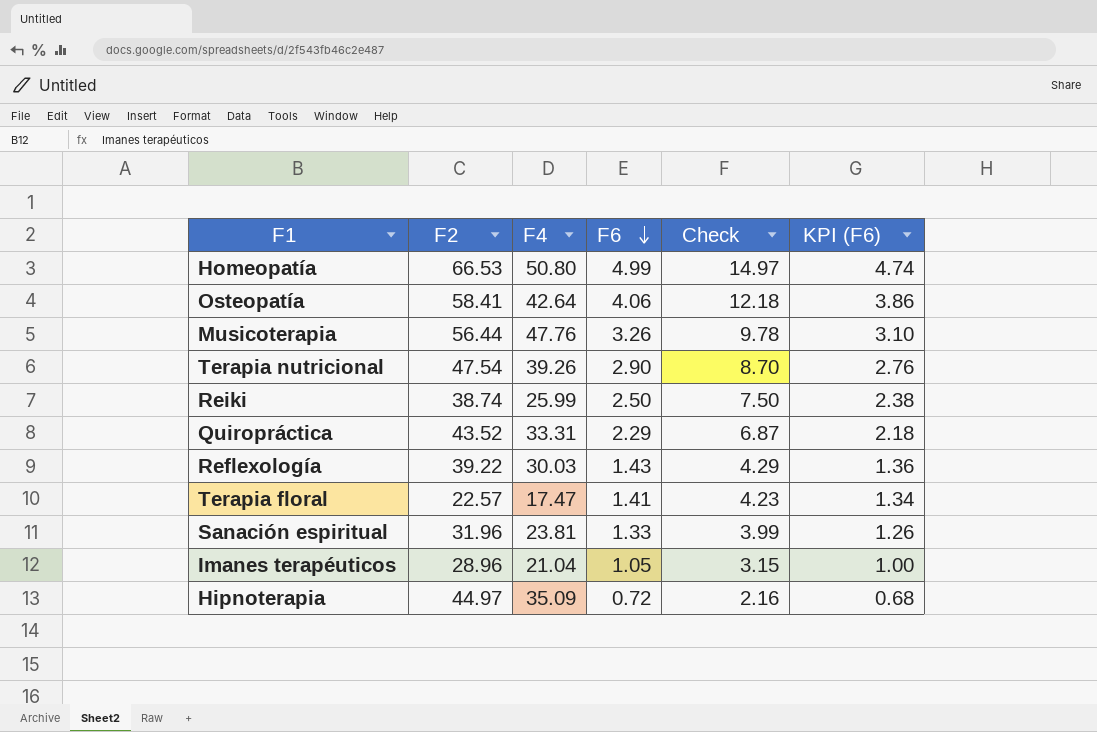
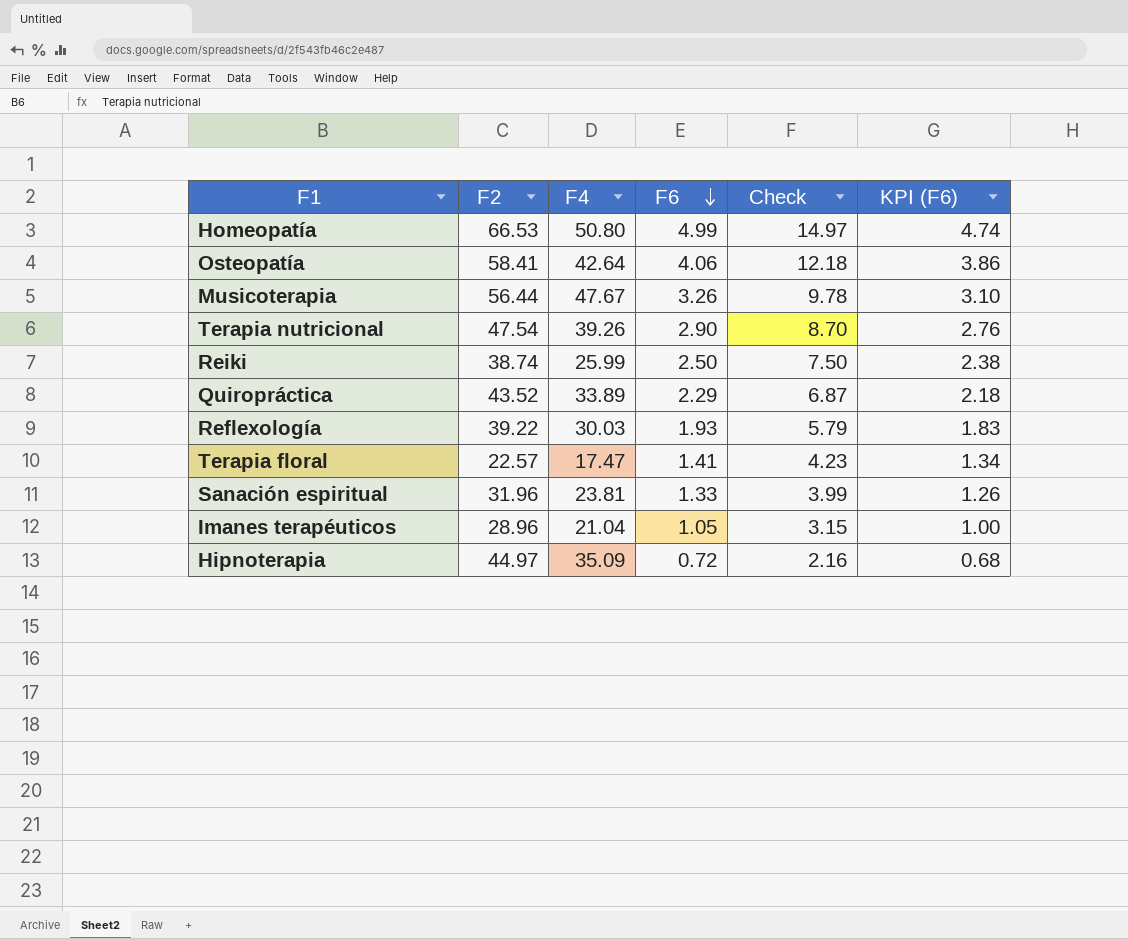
Musicoterapia | F4: 47.76 -> 47.67
Quiropráctica | F4: 33.31 -> 33.89
Reflexología | F6: 1.43 -> 1.93
Reflexología | Check: 4.29 -> 5.79
Reflexología | KPI (F6): 1.36 -> 1.83

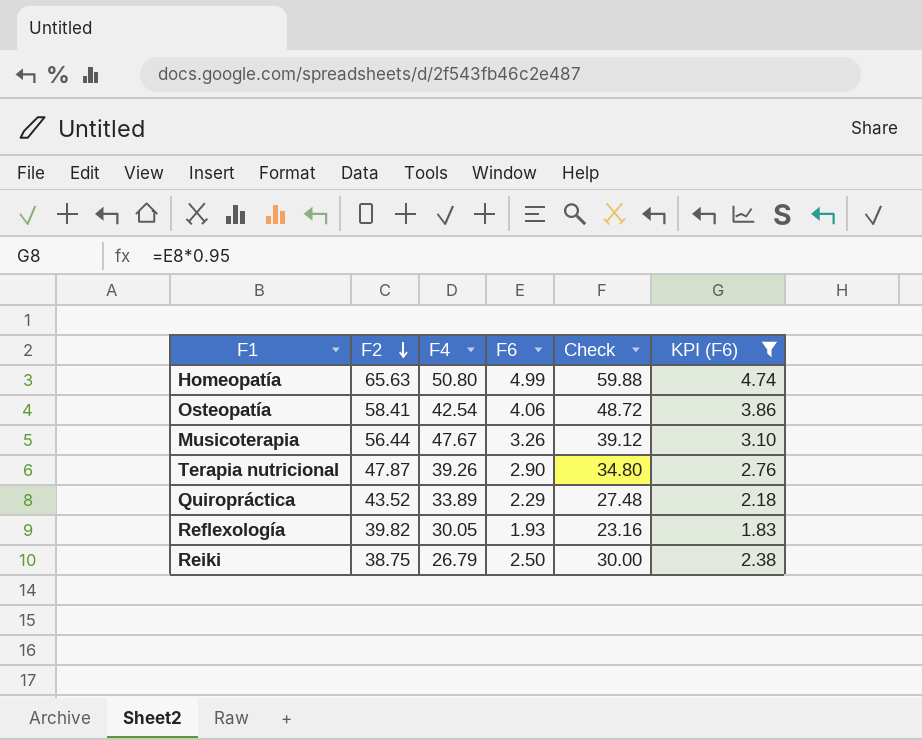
filter: none -> KPI (F6) >= 1.83
row order: F6 descending -> F2 descending
column Check | formula: [F6] * 3 -> [F6] * 12
Homeopatía | F2: 66.53 -> 65.63
Osteopatía | F4: 42.64 -> 42.54
Terapia nutricional | F2: 47.54 -> 47.87
Reflexología | F2: 39.22 -> 39.82
Reflexología | F4: 30.03 -> 30.05
Reiki | F2: 38.74 -> 38.75
Reiki | F4: 25.99 -> 26.79

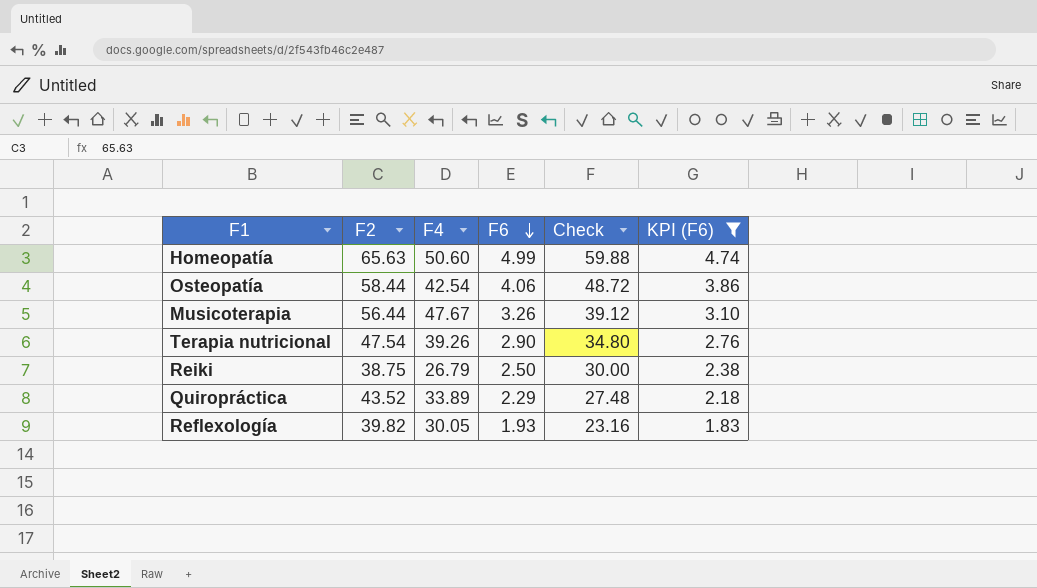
row order: F2 descending -> F6 descending
Homeopatía | F4: 50.80 -> 50.60
Osteopatía | F2: 58.41 -> 58.44
Terapia nutricional | F2: 47.87 -> 47.54

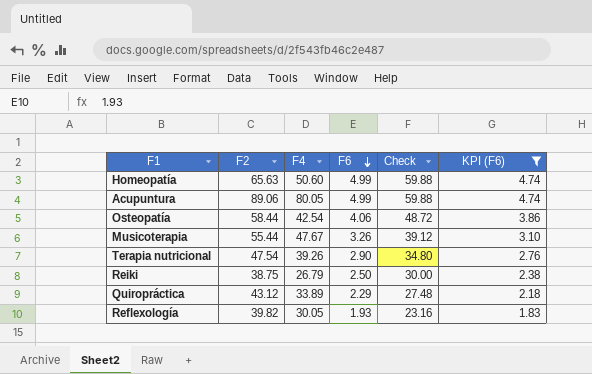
row Acupuntura: none -> 89.06 | 80.05 | 4.99 | 59.88 | 4.74
Musicoterapia | F2: 56.44 -> 55.44
Quiropráctica | F2: 43.52 -> 43.12

